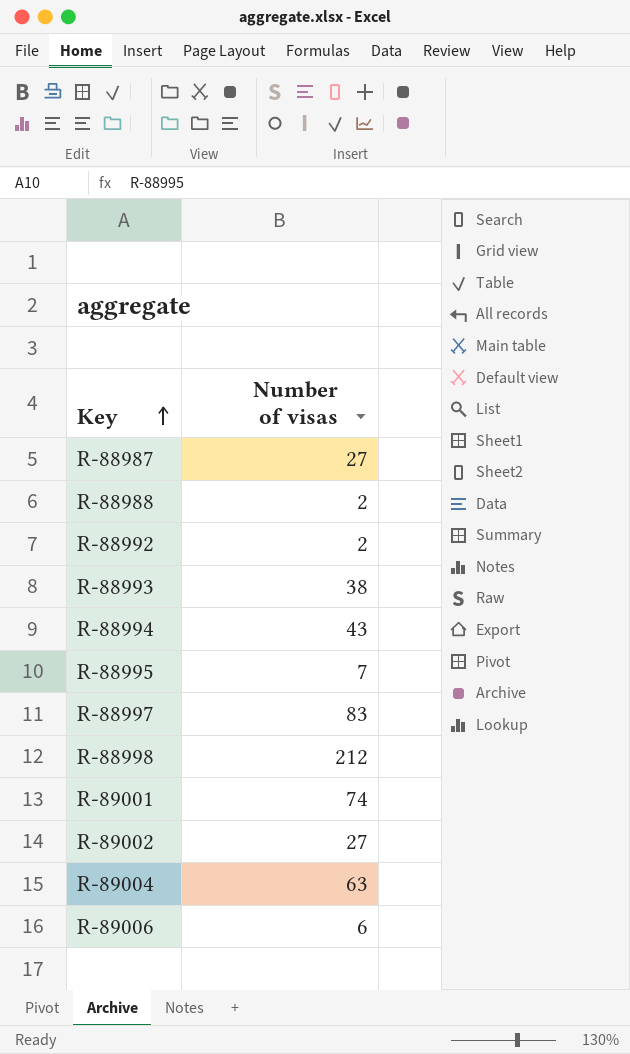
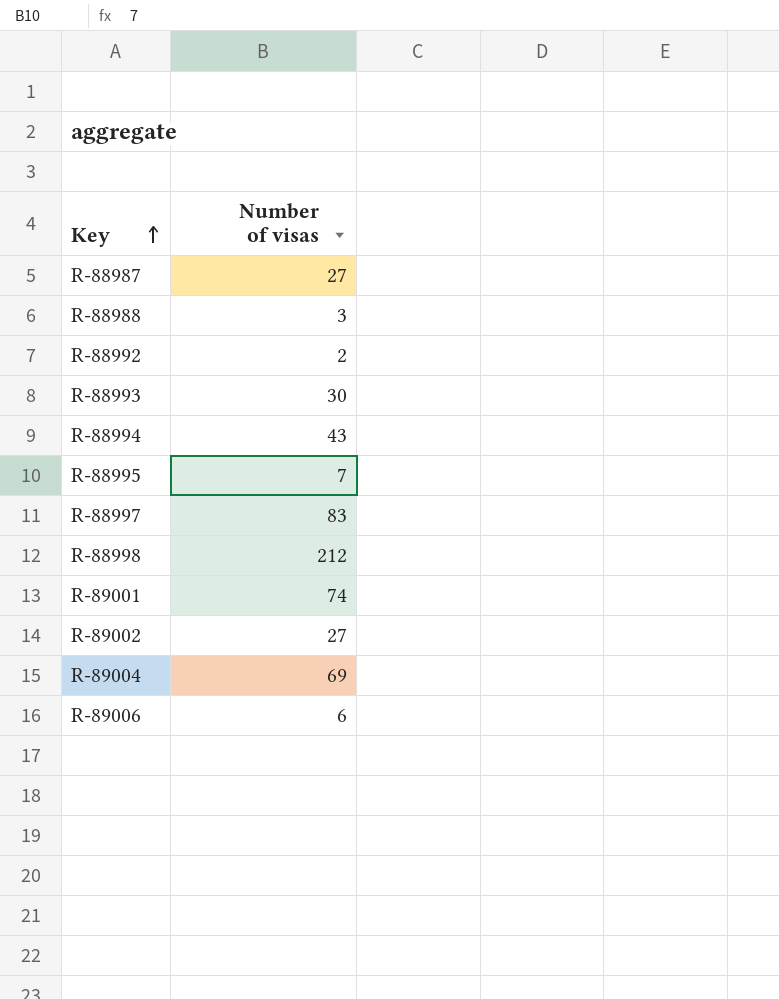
R-88988 | Number of visas: 2 -> 3
R-88993 | Number of visas: 38 -> 30
R-89004 | Number of visas: 63 -> 69

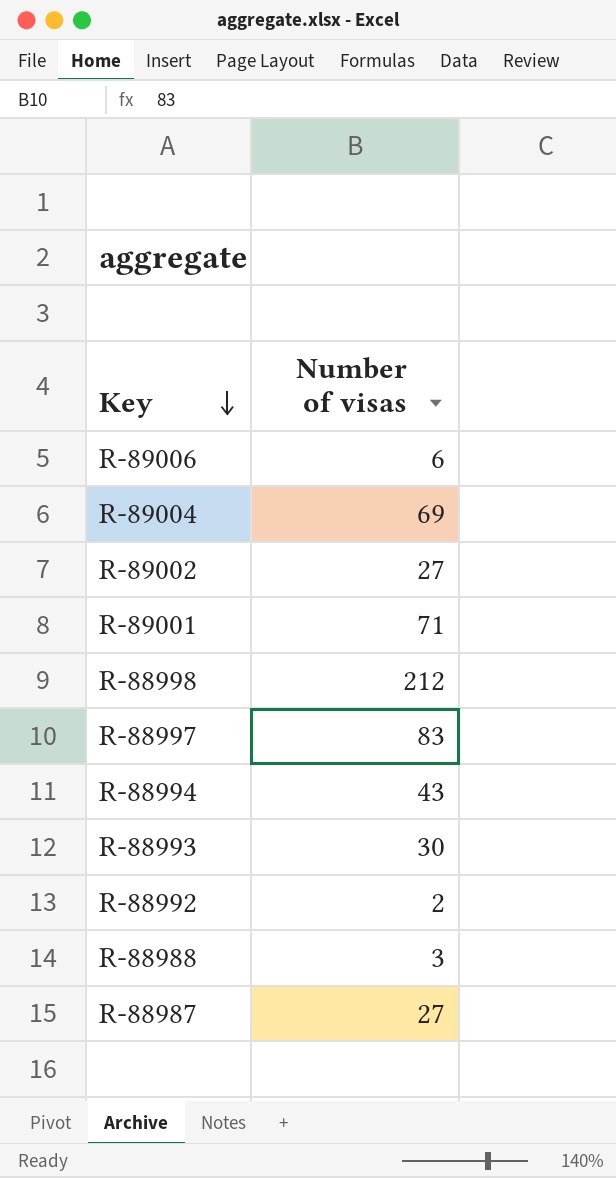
row order: Key ascending -> Key descending
row R-88995: 7 -> none
R-89001 | Number of visas: 74 -> 71

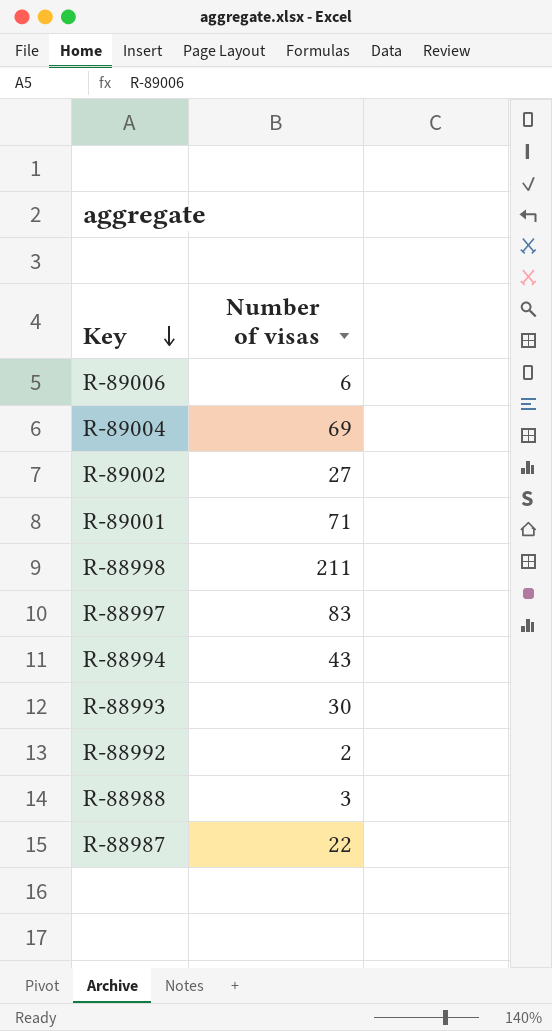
R-88998 | Number of visas: 212 -> 211
R-88987 | Number of visas: 27 -> 22

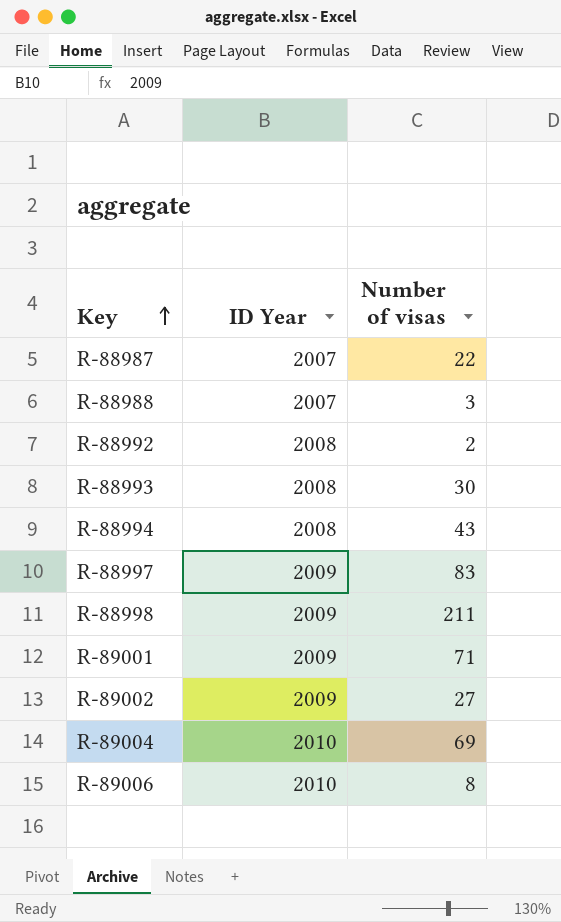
row order: Key descending -> Key ascending
column ID Year | position: none -> 2
R-89006 | Number of visas: 6 -> 8

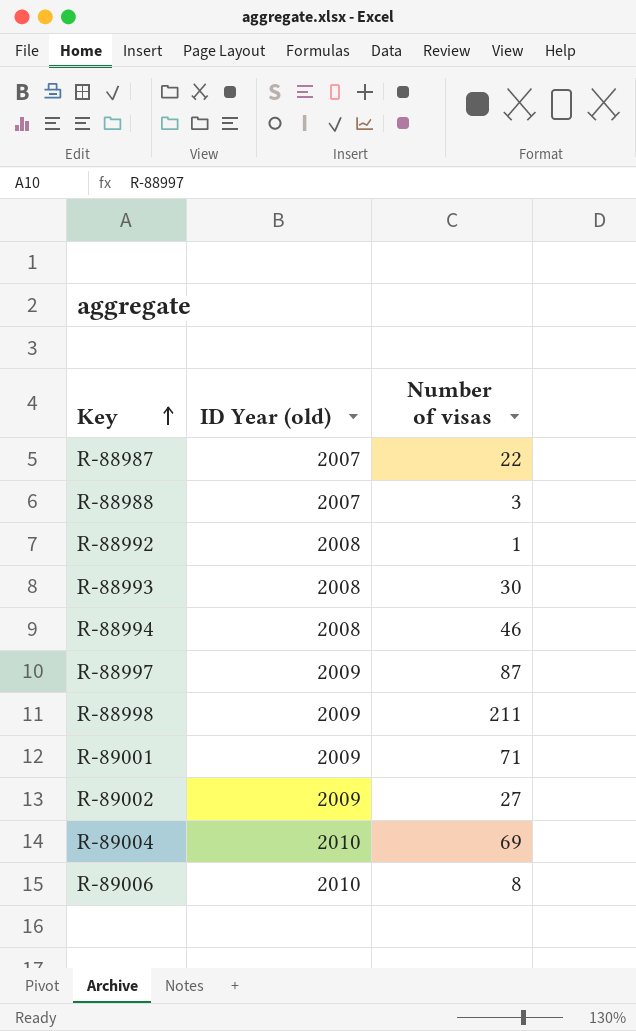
column name: ID Year -> ID Year (old)
R-88992 | Number of visas: 2 -> 1
R-88994 | Number of visas: 43 -> 46
R-88997 | Number of visas: 83 -> 87

